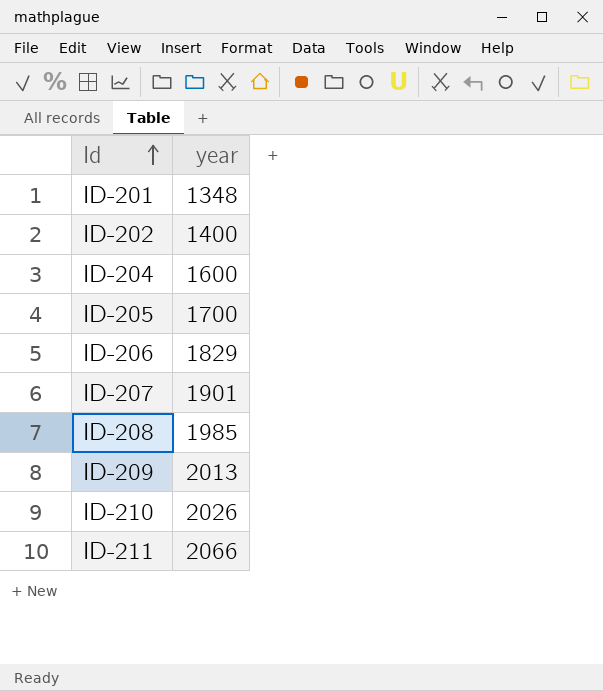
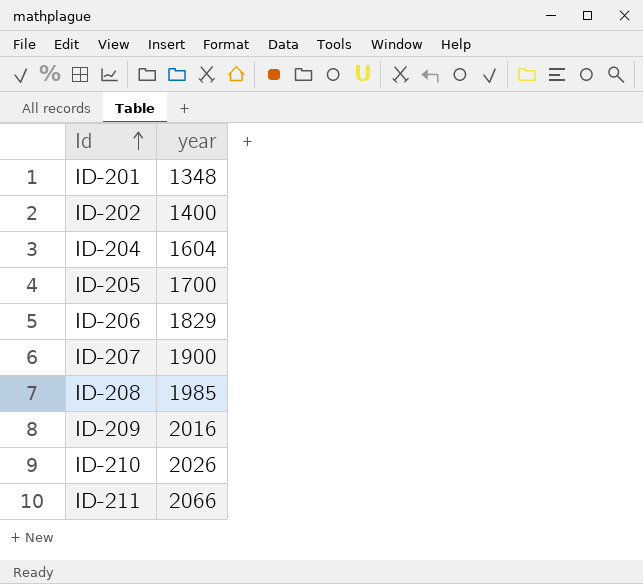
ID-204 | year: 1600 -> 1604
ID-207 | year: 1901 -> 1900
ID-209 | year: 2013 -> 2016

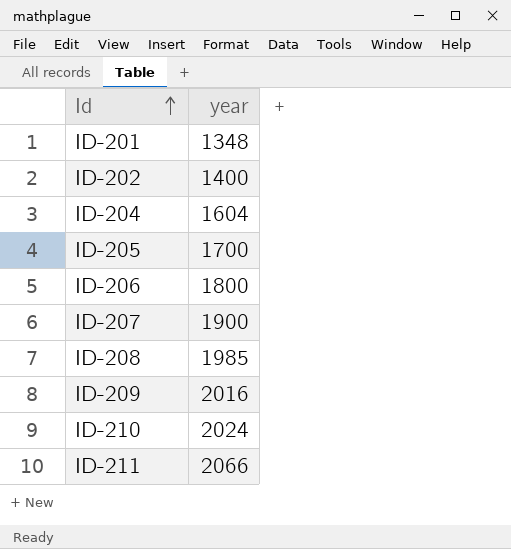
ID-206 | year: 1829 -> 1800
ID-210 | year: 2026 -> 2024

